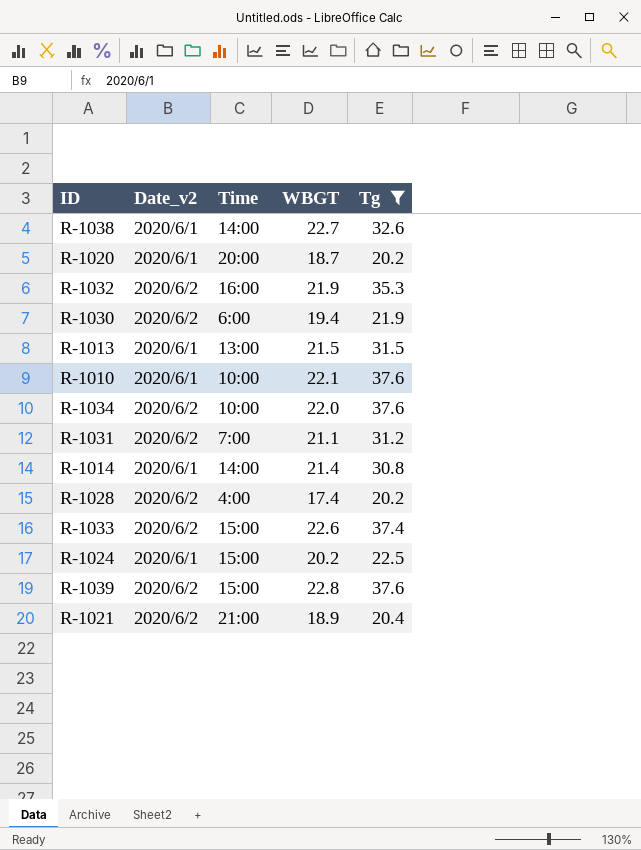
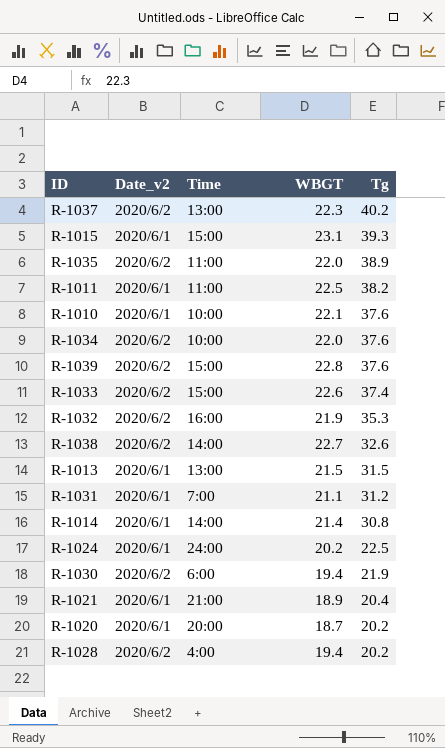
filter: Tg <= 37.6 -> none
row order: none -> Tg descending
R-1038 | Date_v2: 2020/6/1 -> 2020/6/2
R-1031 | Date_v2: 2020/6/2 -> 2020/6/1
R-1024 | Time: 15:00 -> 24:00
R-1021 | Date_v2: 2020/6/2 -> 2020/6/1
R-1028 | WBGT: 17.4 -> 19.4

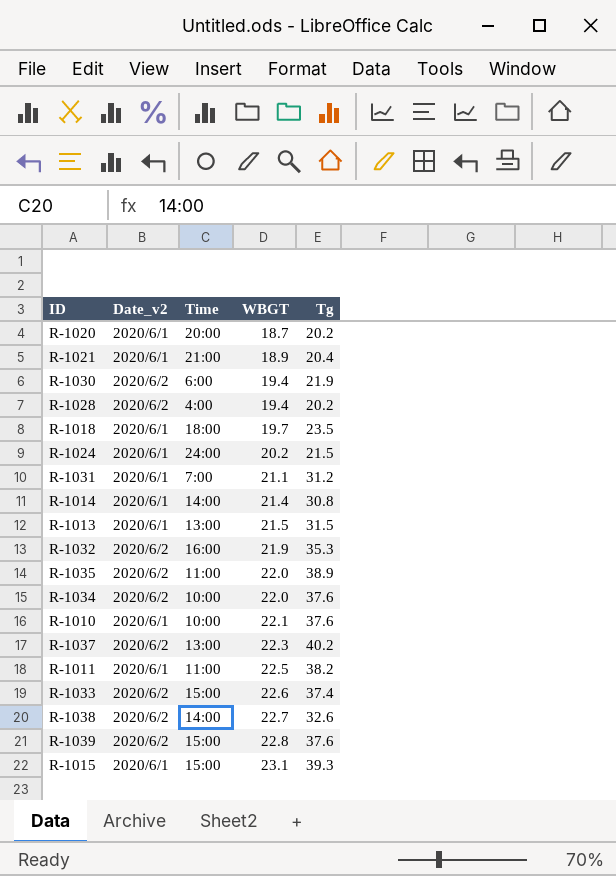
row order: Tg descending -> WBGT ascending
row R-1018: none -> 2020/6/1 | 18:00 | 19.7 | 23.5
R-1024 | Tg: 22.5 -> 21.5

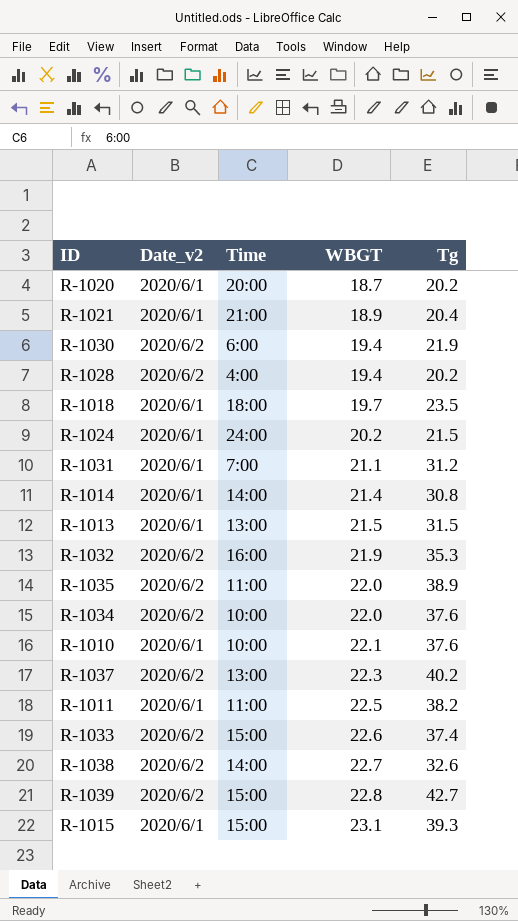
R-1039 | Tg: 37.6 -> 42.7

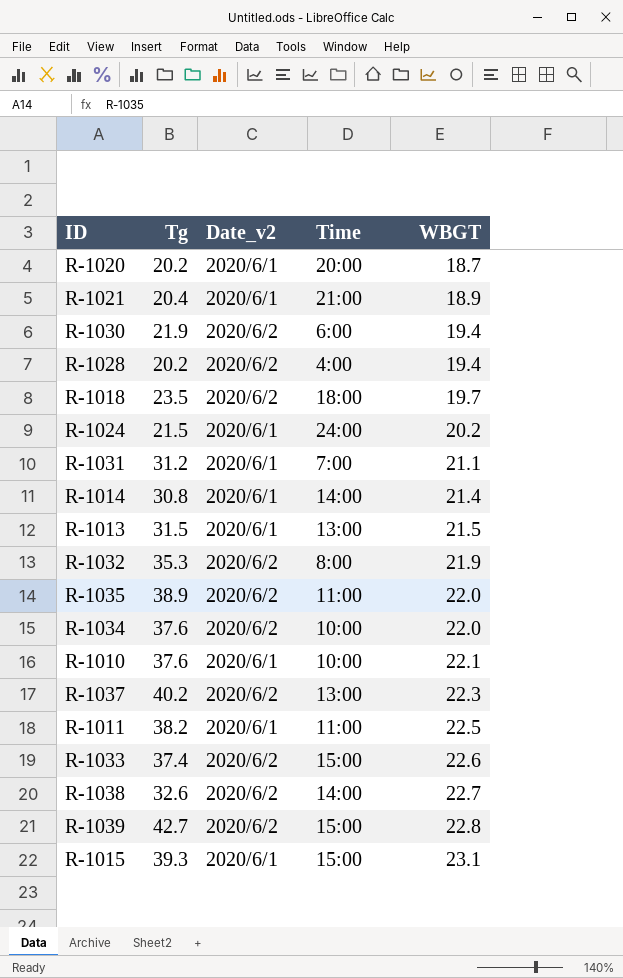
column Tg | position: 5 -> 2
R-1018 | Date_v2: 2020/6/1 -> 2020/6/2
R-1032 | Time: 16:00 -> 8:00

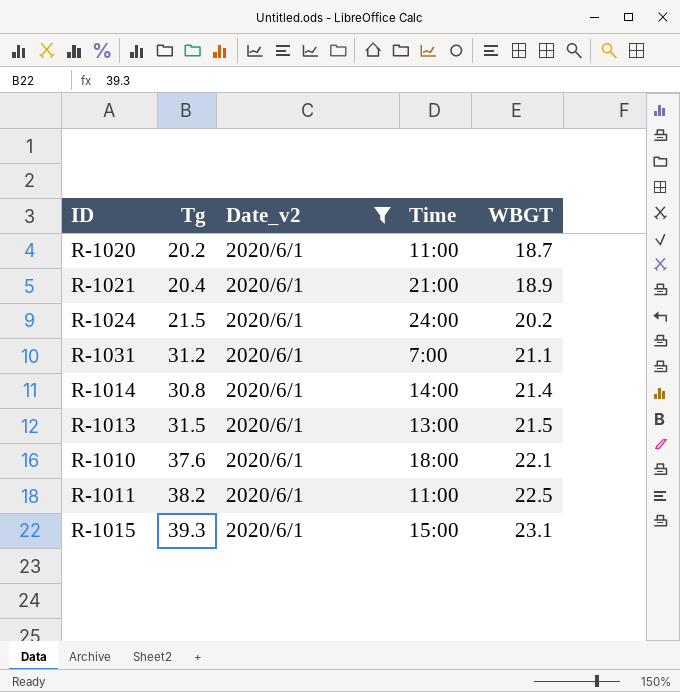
filter: none -> Date_v2 = 2020/6/1
R-1020 | Time: 20:00 -> 11:00
R-1010 | Time: 10:00 -> 18:00

